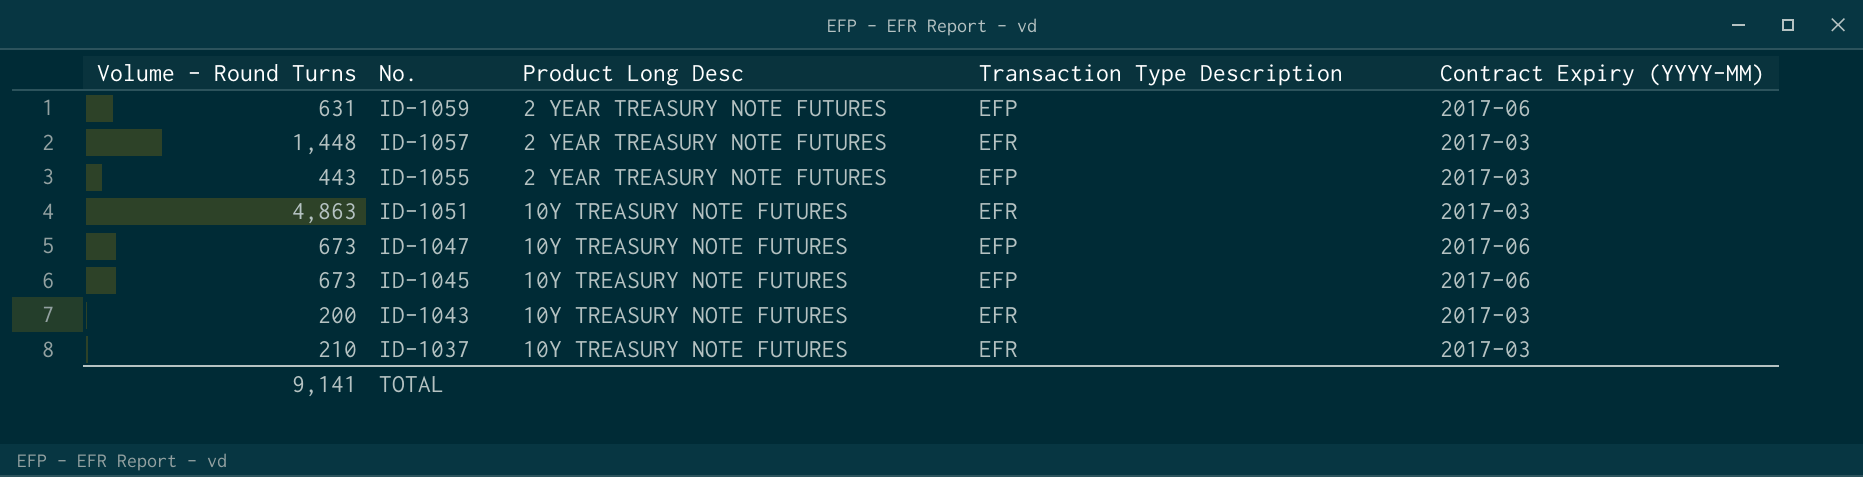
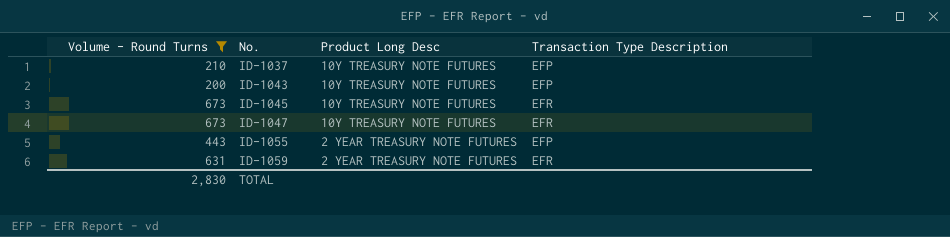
filter: none -> Volume - Round Turns <= 673
row order: No. descending -> No. ascending
column Contract Expiry (YYYY-MM) | position: 5 -> none
ID-1037 | Transaction Type Description: EFR -> EFP
ID-1043 | Transaction Type Description: EFR -> EFP
ID-1045 | Transaction Type Description: EFP -> EFR
ID-1047 | Transaction Type Description: EFP -> EFR
ID-1059 | Transaction Type Description: EFP -> EFR
TOTAL | Volume - Round Turns: 9,141 -> 2,830

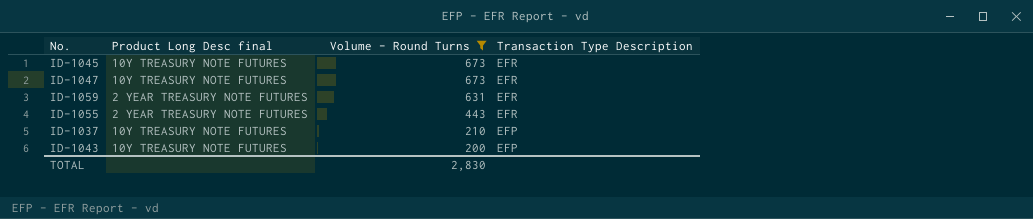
row order: No. ascending -> Volume - Round Turns descending
column name: Product Long Desc -> Product Long Desc final
column Volume - Round Turns | position: 1 -> 3
ID-1055 | Transaction Type Description: EFP -> EFR

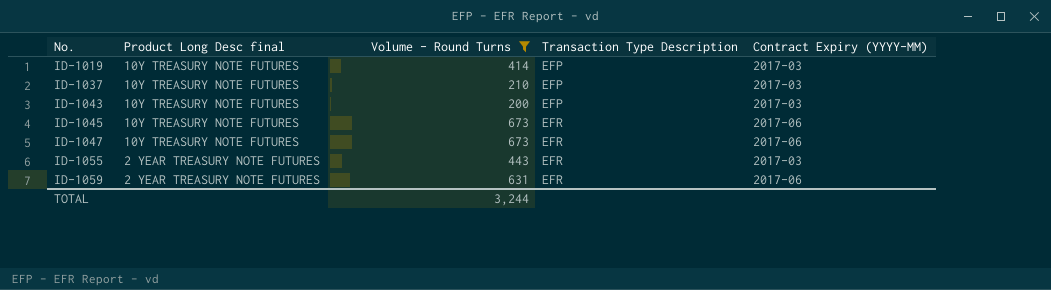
row order: Volume - Round Turns descending -> No. ascending
column Contract Expiry (YYYY-MM) | position: none -> 5
row ID-1019: none -> 10Y TREASURY NOTE FUTURES | 414 | EFP | 2017-03
TOTAL | Volume - Round Turns: 2,830 -> 3,244

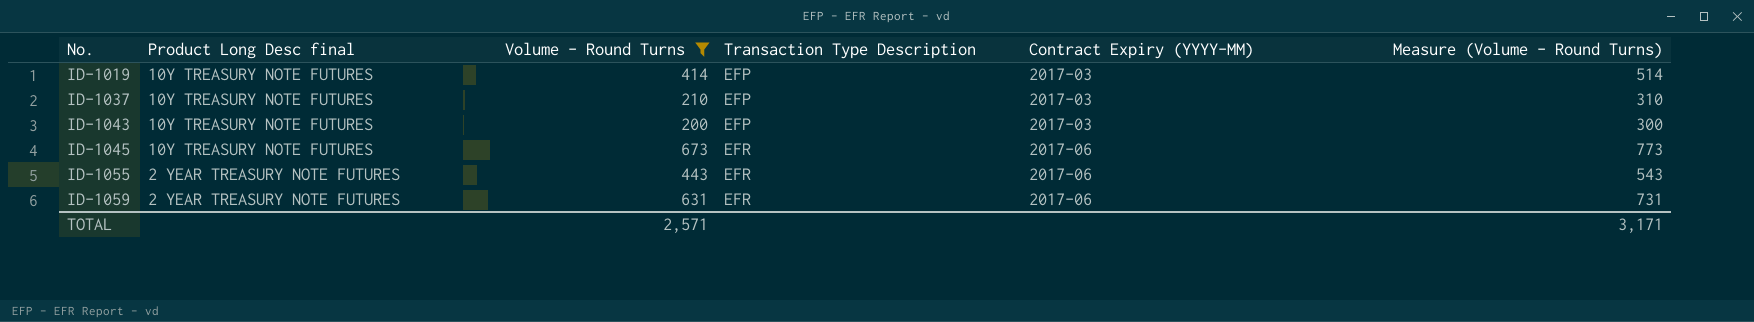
column Measure (Volume - Round Turns) | formula: none -> [Volume - Round Turns] + 100
row ID-1047: 10Y TREASURY NOTE FUTURES | 673 | EFR | 2017-06 -> none
ID-1055 | Contract Expiry (YYYY-MM): 2017-03 -> 2017-06
TOTAL | Volume - Round Turns: 3,244 -> 2,571

